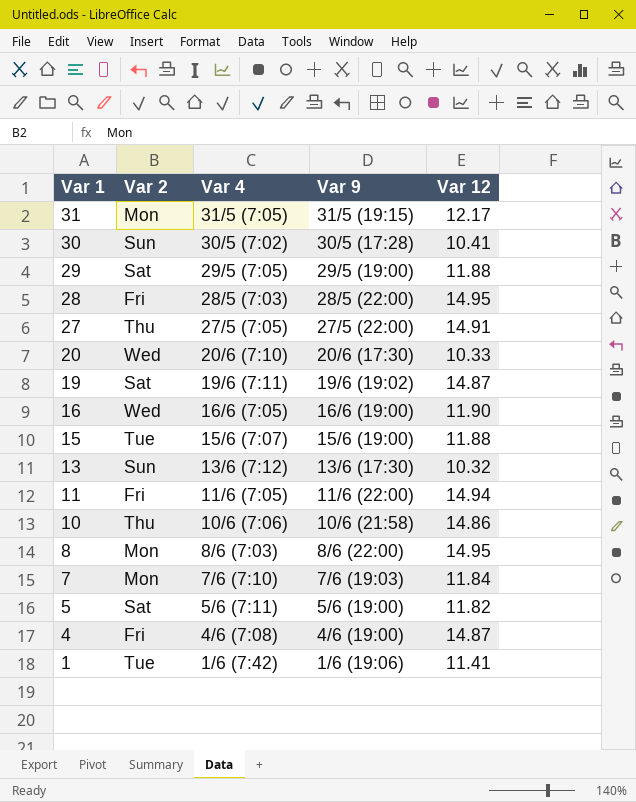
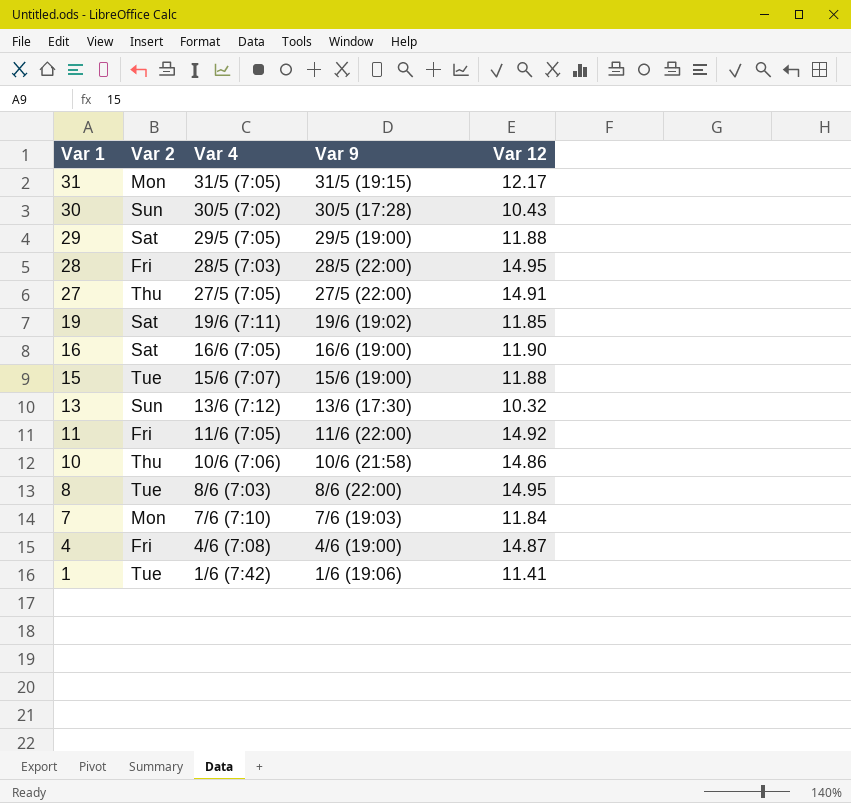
row 20: Wed | 20/6 (7:10) | 20/6 (17:30) | 10.33 -> none
row 5: Sat | 5/6 (7:11) | 5/6 (19:00) | 11.82 -> none
30 | Var 12: 10.41 -> 10.43
19 | Var 12: 14.87 -> 11.85
16 | Var 2: Wed -> Sat
11 | Var 12: 14.94 -> 14.92
8 | Var 2: Mon -> Tue

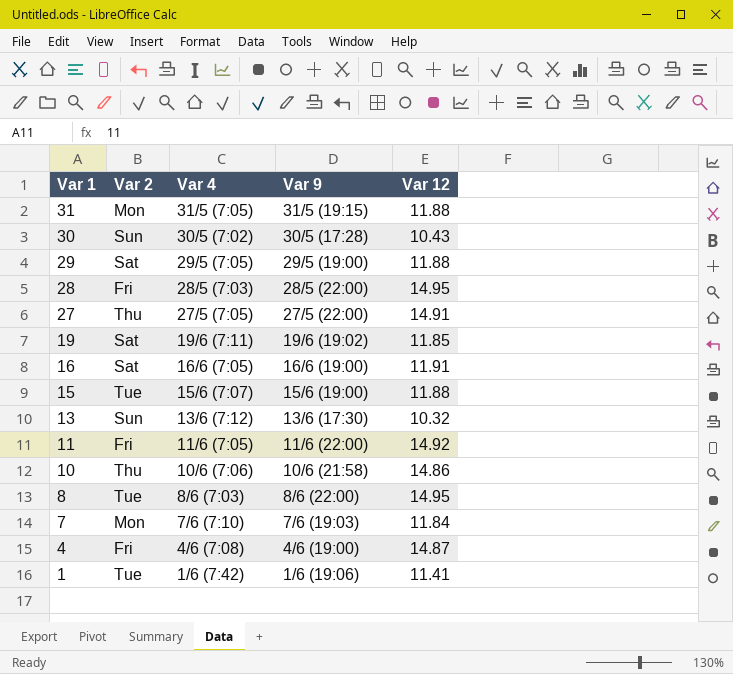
31 | Var 12: 12.17 -> 11.88
16 | Var 12: 11.90 -> 11.91

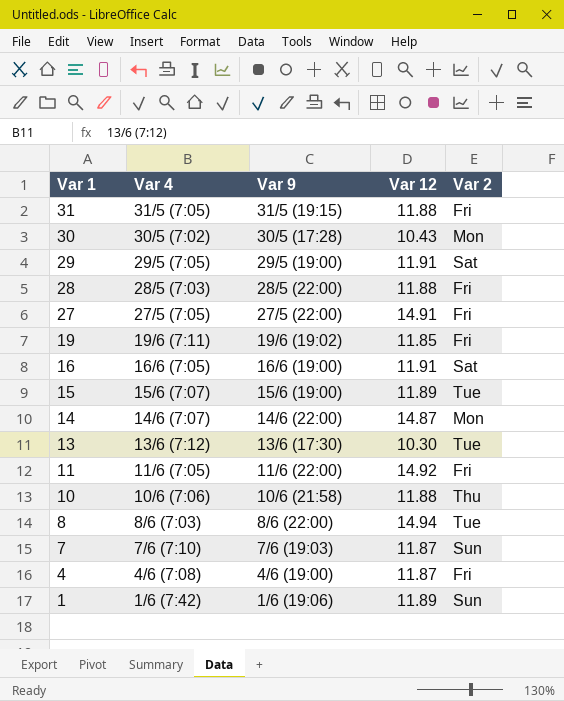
column Var 2 | position: 2 -> 5
31 | Var 2: Mon -> Fri
30 | Var 2: Sun -> Mon
29 | Var 12: 11.88 -> 11.91
28 | Var 12: 14.95 -> 11.88
27 | Var 2: Thu -> Fri
19 | Var 2: Sat -> Fri
15 | Var 12: 11.88 -> 11.89
row 14: none -> 14/6 (7:07) | 14/6 (22:00) | 14.87 | Mon
13 | Var 12: 10.32 -> 10.30
13 | Var 2: Sun -> Tue
10 | Var 12: 14.86 -> 11.88
8 | Var 12: 14.95 -> 14.94
7 | Var 12: 11.84 -> 11.87
7 | Var 2: Mon -> Sun
4 | Var 12: 14.87 -> 11.87
1 | Var 12: 11.41 -> 11.89
1 | Var 2: Tue -> Sun

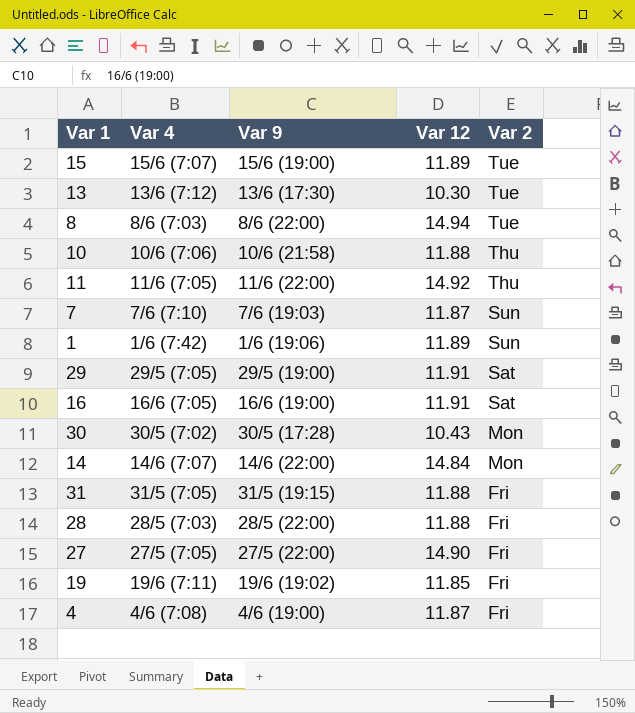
row order: Var 1 descending -> Var 2 descending
11 | Var 2: Fri -> Thu
14 | Var 12: 14.87 -> 14.84
27 | Var 12: 14.91 -> 14.90

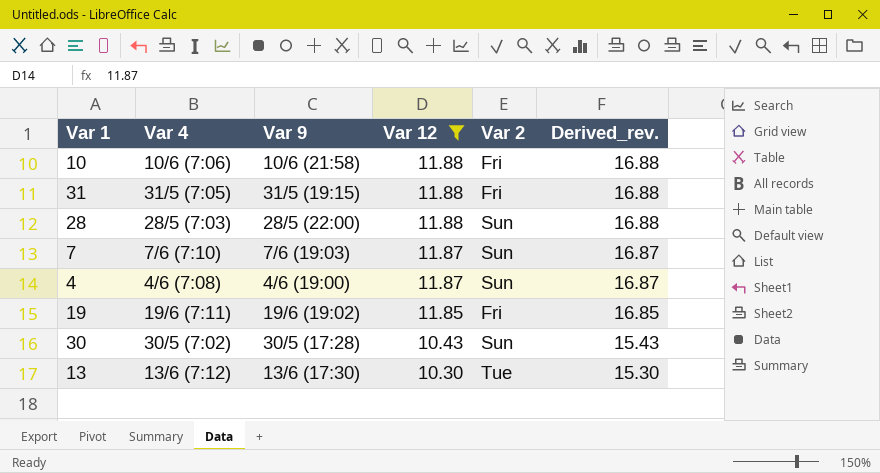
filter: none -> Var 12 <= 11.88
row order: Var 2 descending -> Var 12 descending
column Derived_rev. | formula: none -> [Var 12] + 5
10 | Var 2: Thu -> Fri
28 | Var 2: Fri -> Sun
4 | Var 2: Fri -> Sun
30 | Var 2: Mon -> Sun

